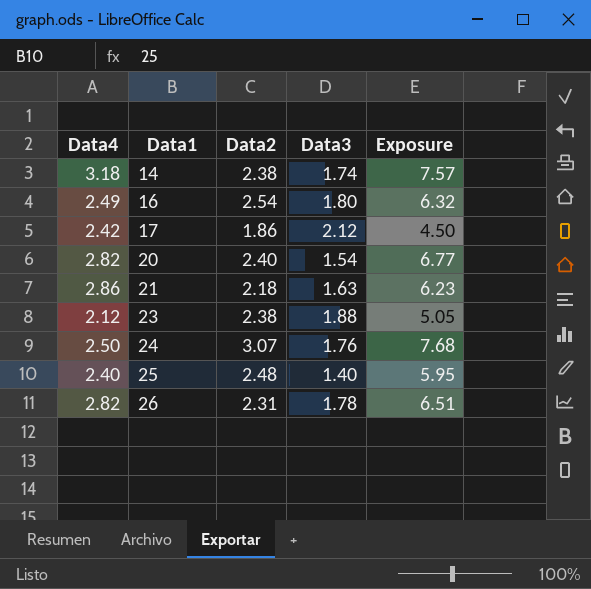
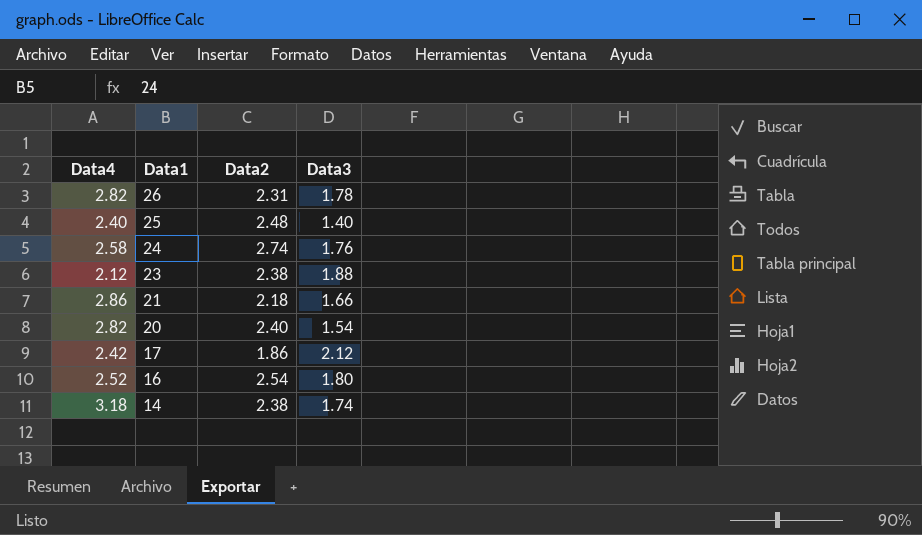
row order: Data1 ascending -> Data1 descending
column Exposure | formula: [Data4] * [Data2] -> none
24 | Data4: 2.50 -> 2.58
24 | Data2: 3.07 -> 2.74
21 | Data3: 1.63 -> 1.66
16 | Data4: 2.49 -> 2.52

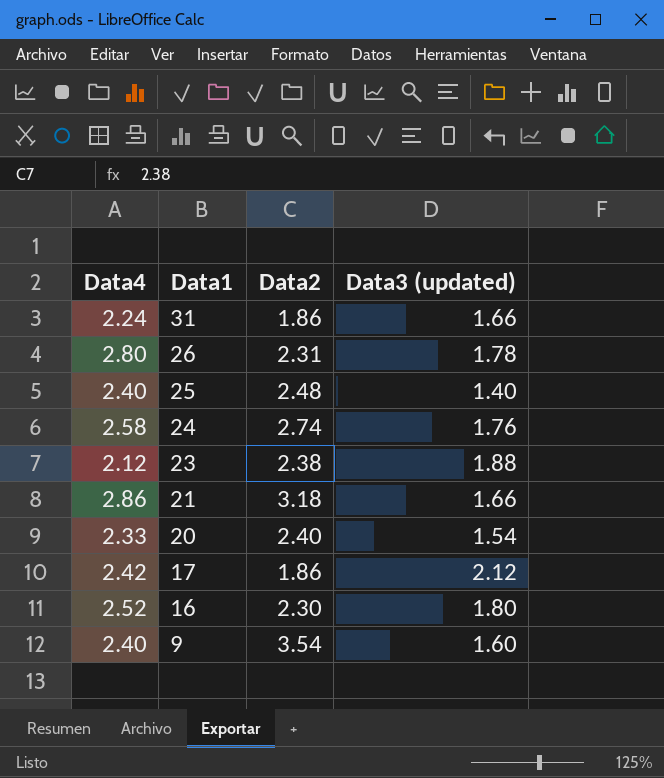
column name: Data3 -> Data3 (updated)
row 14: 3.18 | 2.38 | 1.74 -> none
row 31: none -> 2.24 | 1.86 | 1.66
26 | Data4: 2.82 -> 2.80
21 | Data2: 2.18 -> 3.18
20 | Data4: 2.82 -> 2.33
16 | Data2: 2.54 -> 2.30
row 9: none -> 2.40 | 3.54 | 1.60

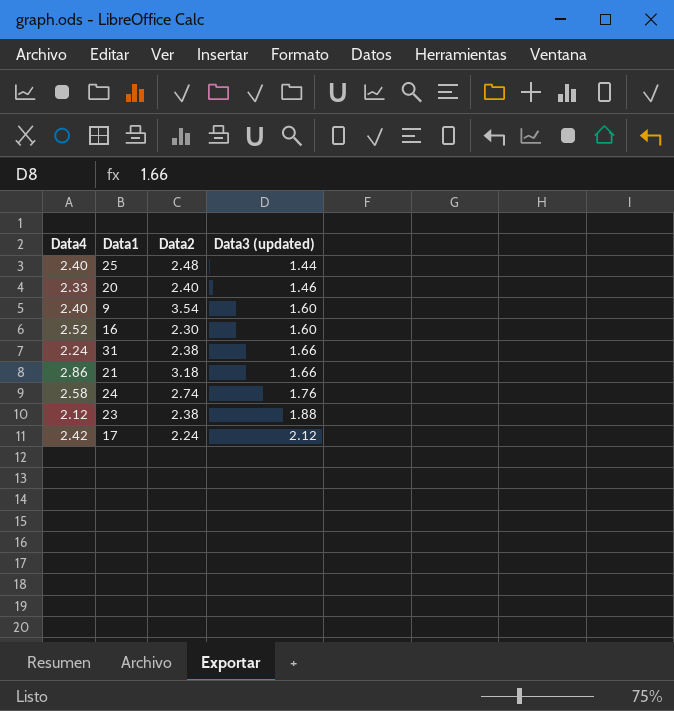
row order: Data1 descending -> Data3 (updated) ascending
row 26: 2.80 | 2.31 | 1.78 -> none
25 | Data3 (updated): 1.40 -> 1.44
20 | Data3 (updated): 1.54 -> 1.46
16 | Data3 (updated): 1.80 -> 1.60
31 | Data2: 1.86 -> 2.38
17 | Data2: 1.86 -> 2.24

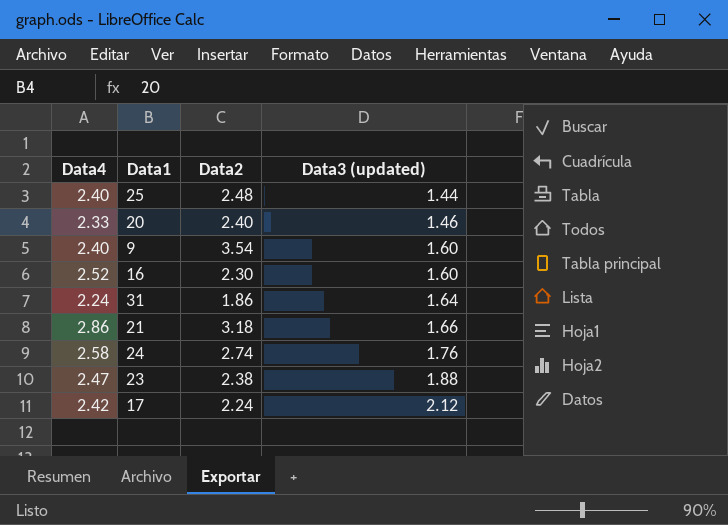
31 | Data2: 2.38 -> 1.86
31 | Data3 (updated): 1.66 -> 1.64
23 | Data4: 2.12 -> 2.47

